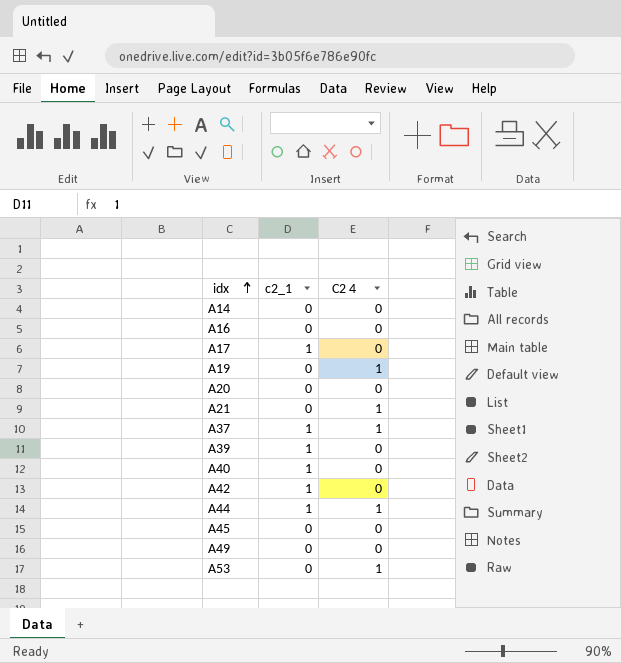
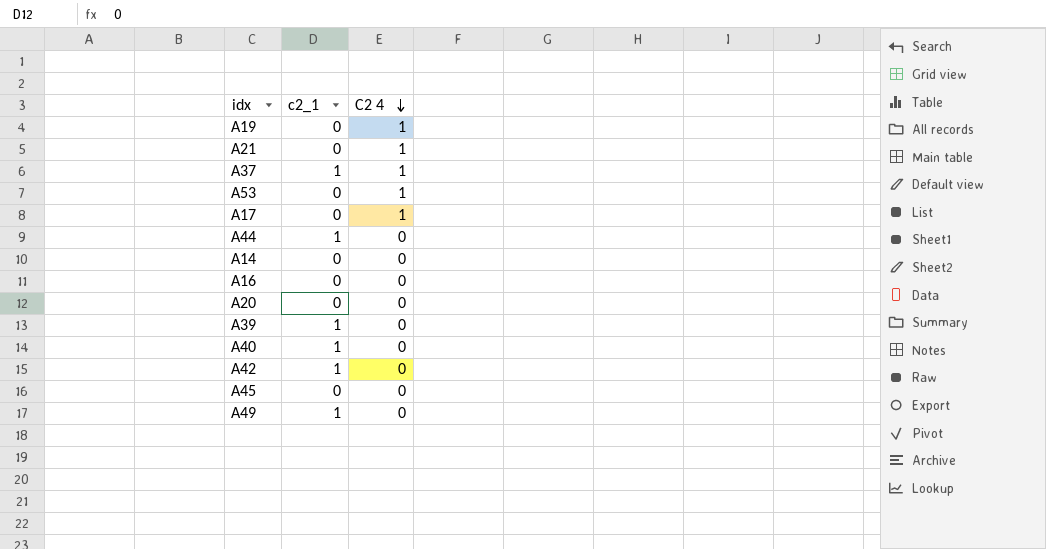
row order: idx ascending -> C2 4 descending
A17 | c2_1: 1 -> 0
A17 | C2 4: 0 -> 1
A44 | C2 4: 1 -> 0
A49 | c2_1: 0 -> 1

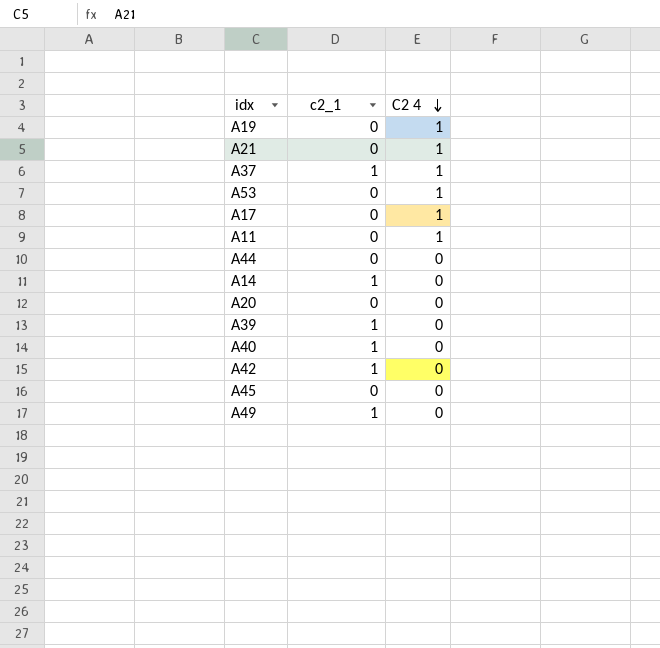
row A16: 0 | 0 -> none
row A11: none -> 0 | 1
A44 | c2_1: 1 -> 0
A14 | c2_1: 0 -> 1

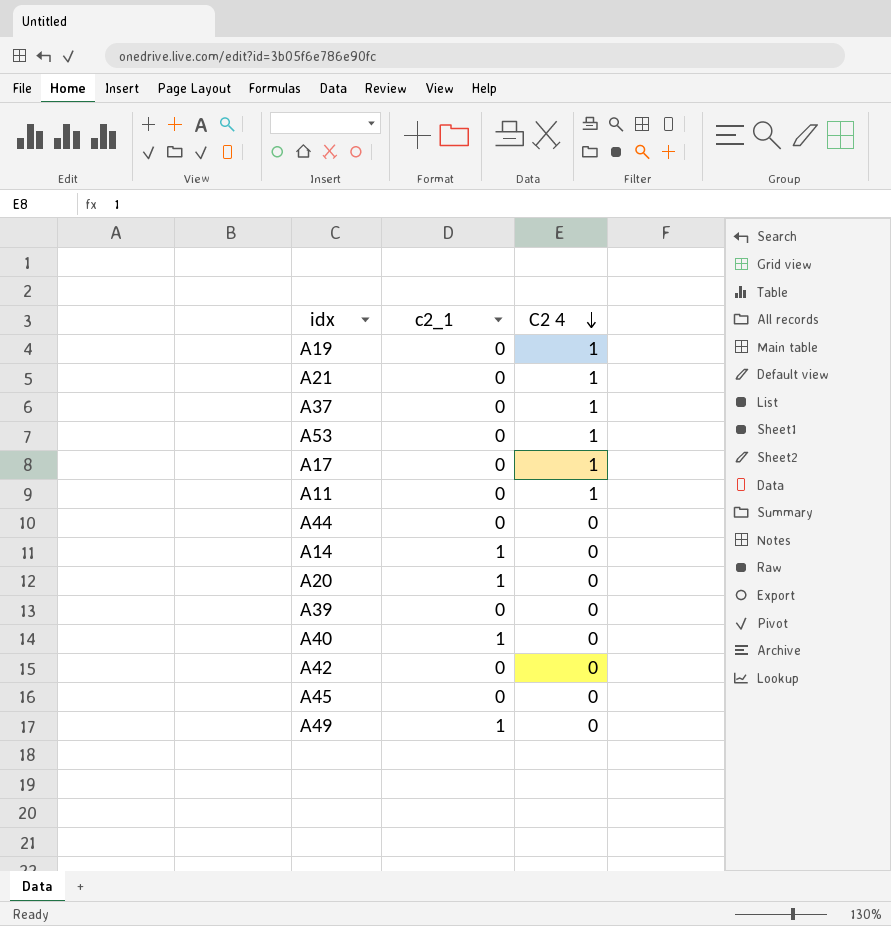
A37 | c2_1: 1 -> 0
A20 | c2_1: 0 -> 1
A39 | c2_1: 1 -> 0
A42 | c2_1: 1 -> 0

